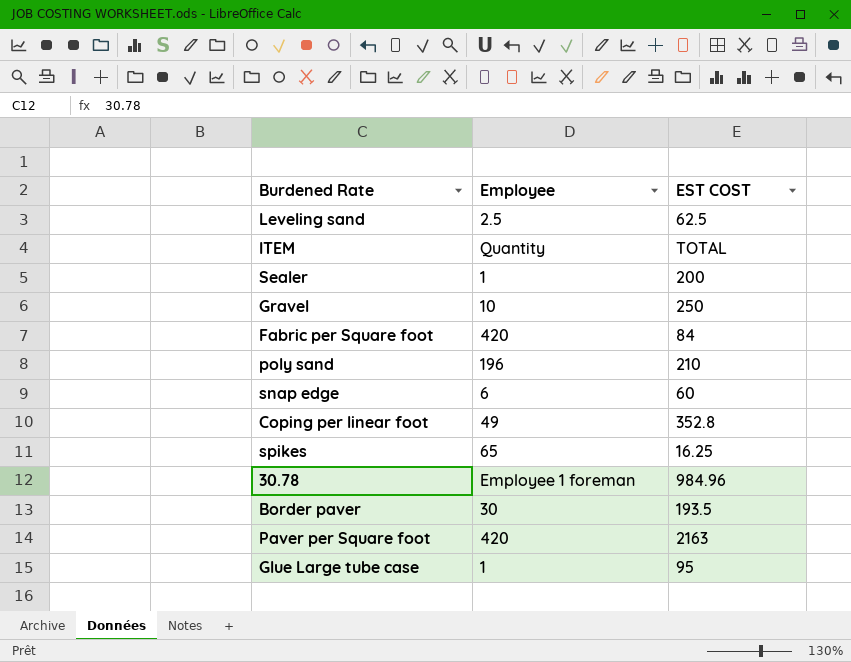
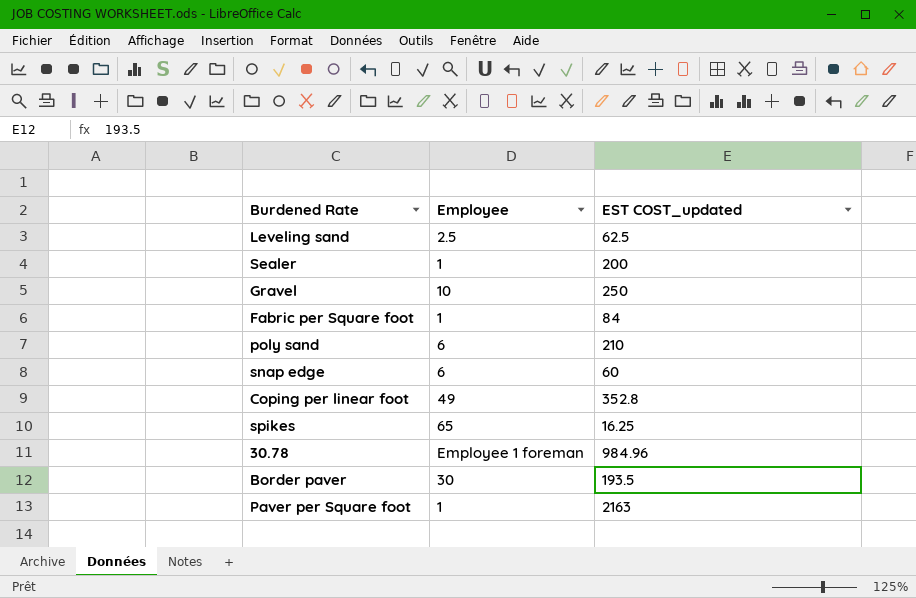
column name: EST COST -> EST COST_updated
row ITEM: Quantity | TOTAL -> none
row Glue Large tube case: 1 | 95 -> none
Fabric per Square foot | Employee: 420 -> 1
poly sand | Employee: 196 -> 6
Paver per Square foot | Employee: 420 -> 1

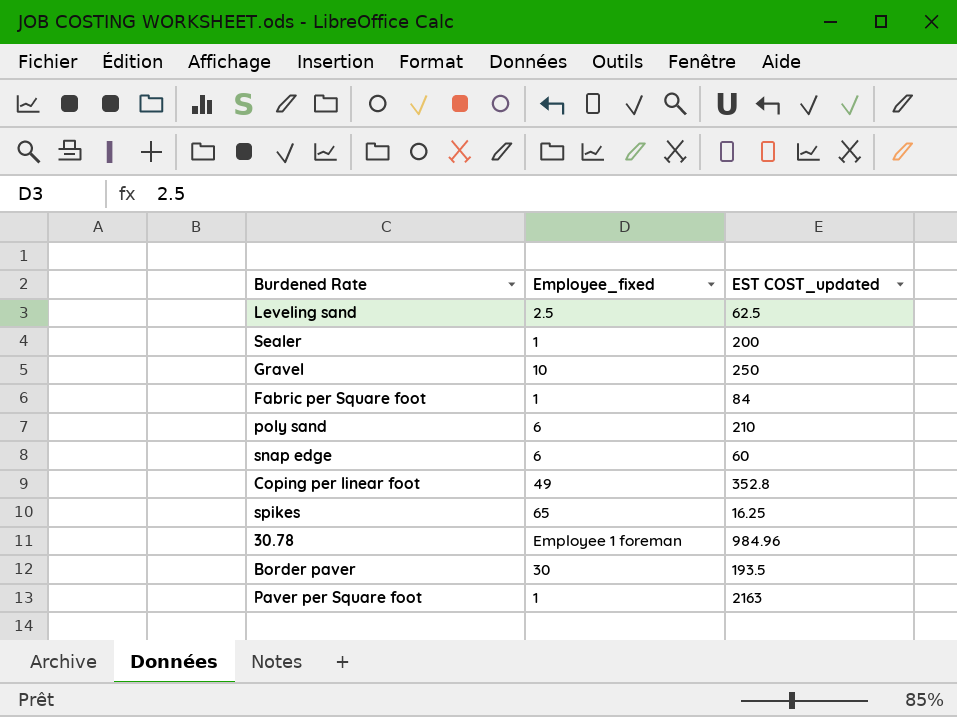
column name: Employee -> Employee_fixed

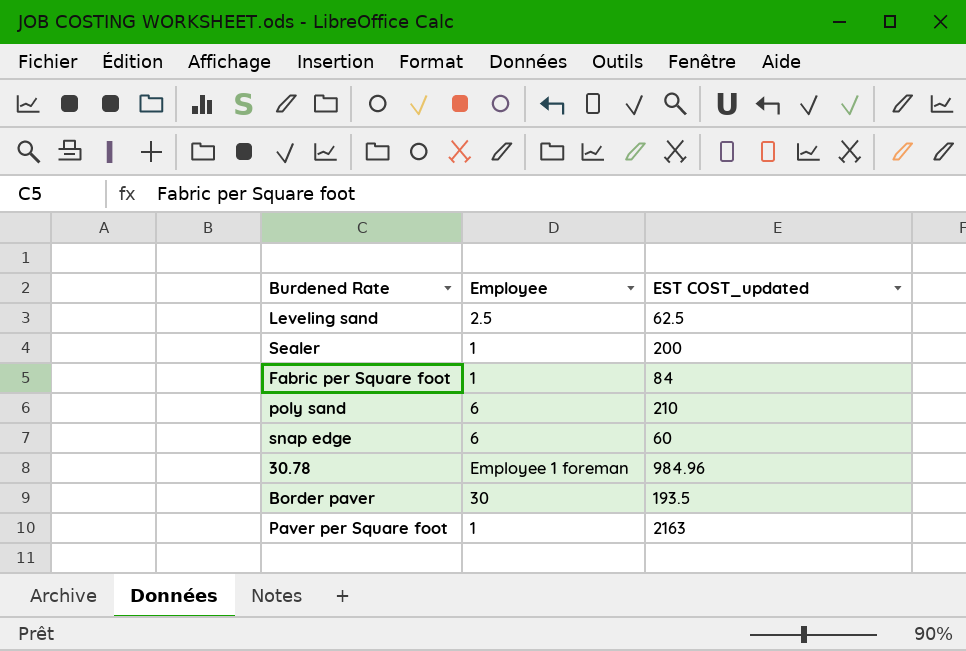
column name: Employee_fixed -> Employee
row Gravel: 10 | 250 -> none
row Coping per linear foot: 49 | 352.8 -> none
row spikes: 65 | 16.25 -> none

